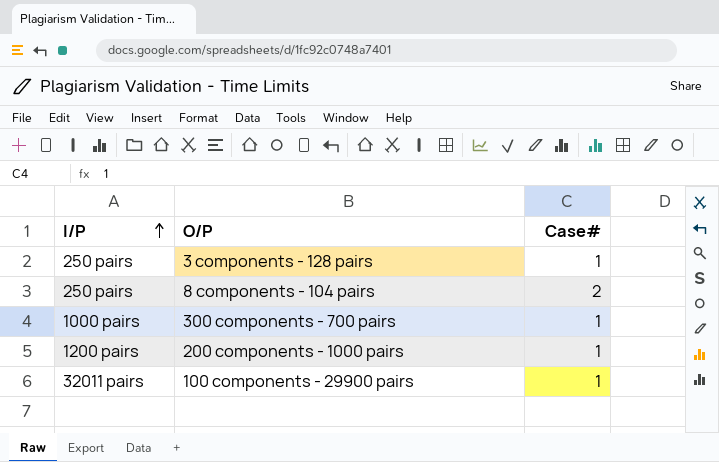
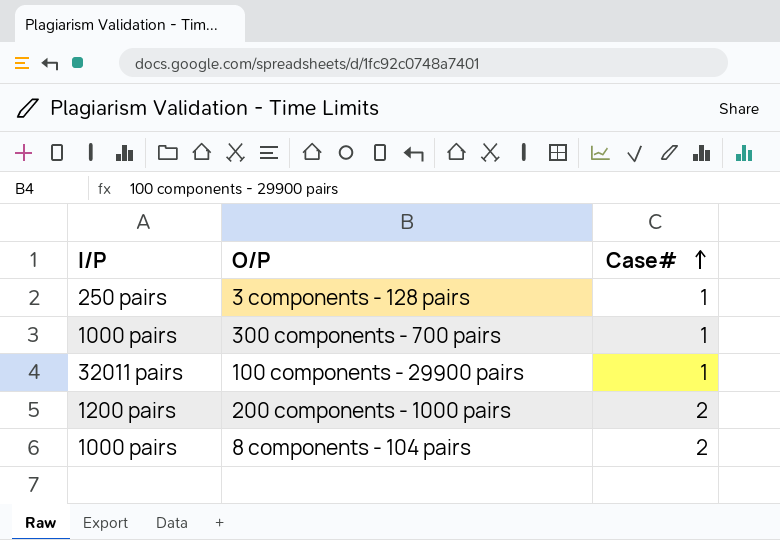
row order: I/P ascending -> Case# ascending
200 components - 1000 pairs | Case#: 1 -> 2
8 components - 104 pairs | I/P: 250 pairs -> 1000 pairs

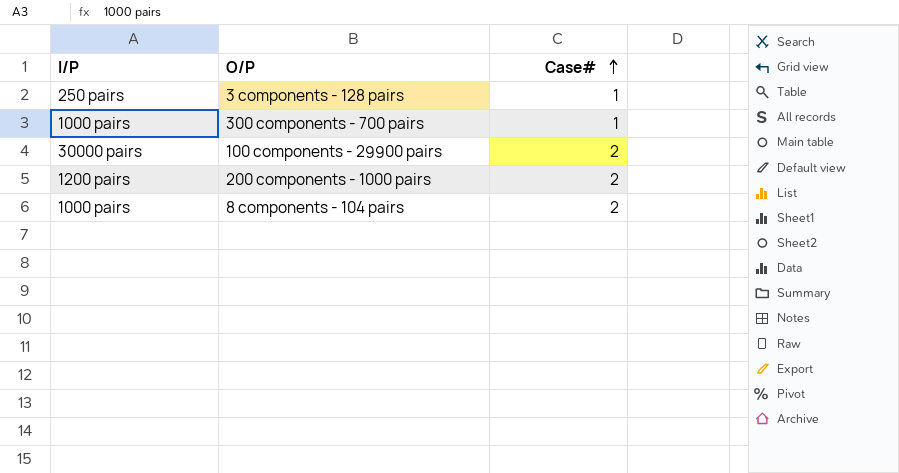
100 components - 29900 pairs | I/P: 32011 pairs -> 30000 pairs
100 components - 29900 pairs | Case#: 1 -> 2

